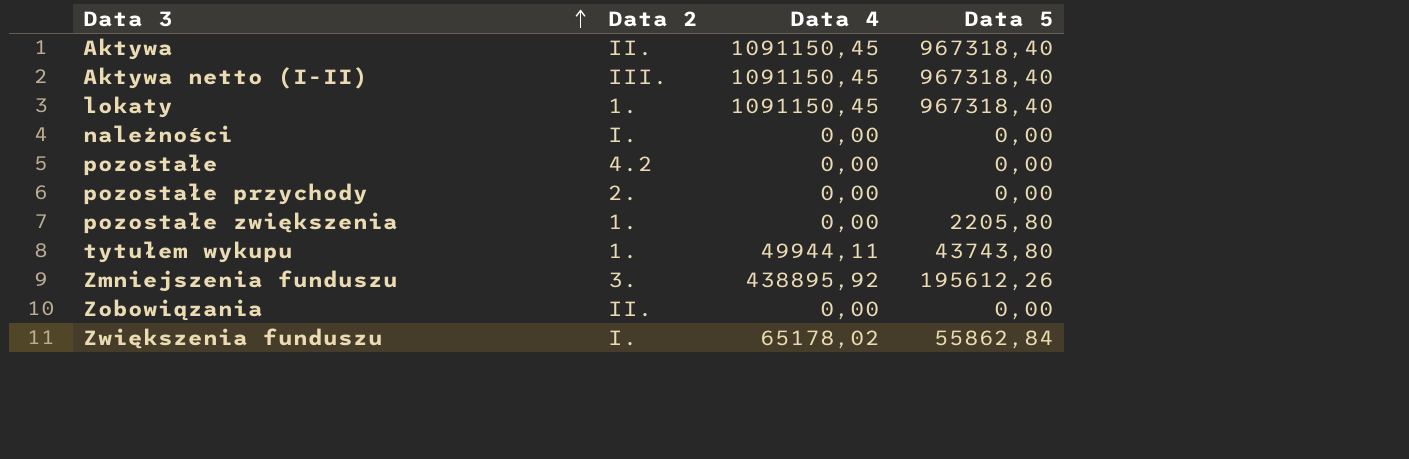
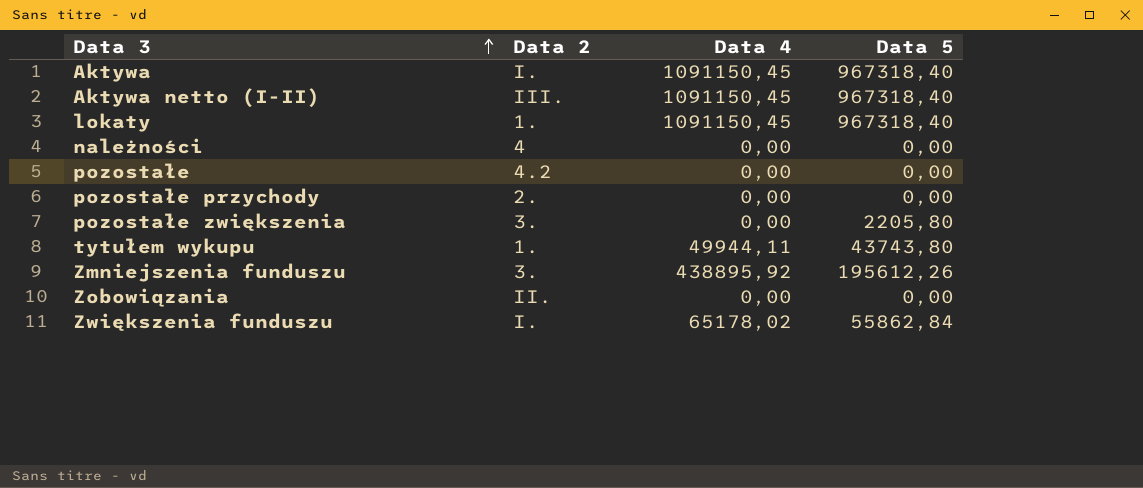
Aktywa | Data 2: II. -> I.
należności | Data 2: I. -> 4
pozostałe zwiększenia | Data 2: 1. -> 3.

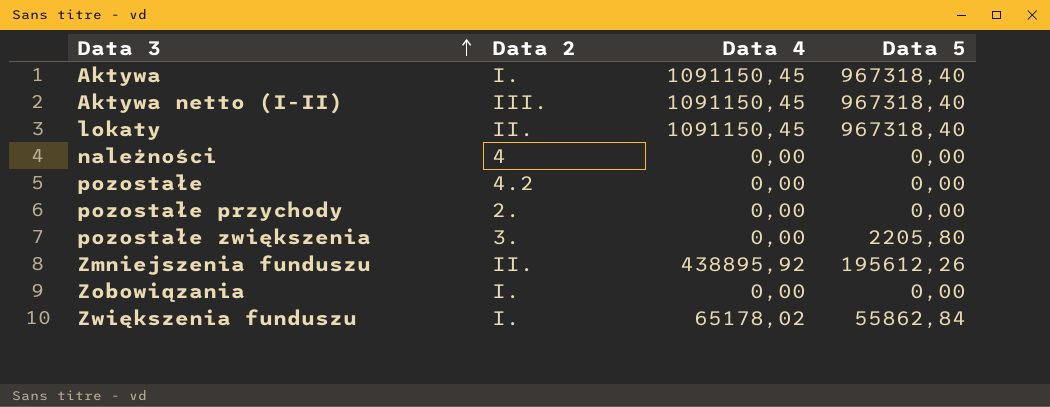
row tytułem wykupu: 1. | 49944,11 | 43743,80 -> none
lokaty | Data 2: 1. -> II.
Zmniejszenia funduszu | Data 2: 3. -> II.
Zobowiązania | Data 2: II. -> I.

